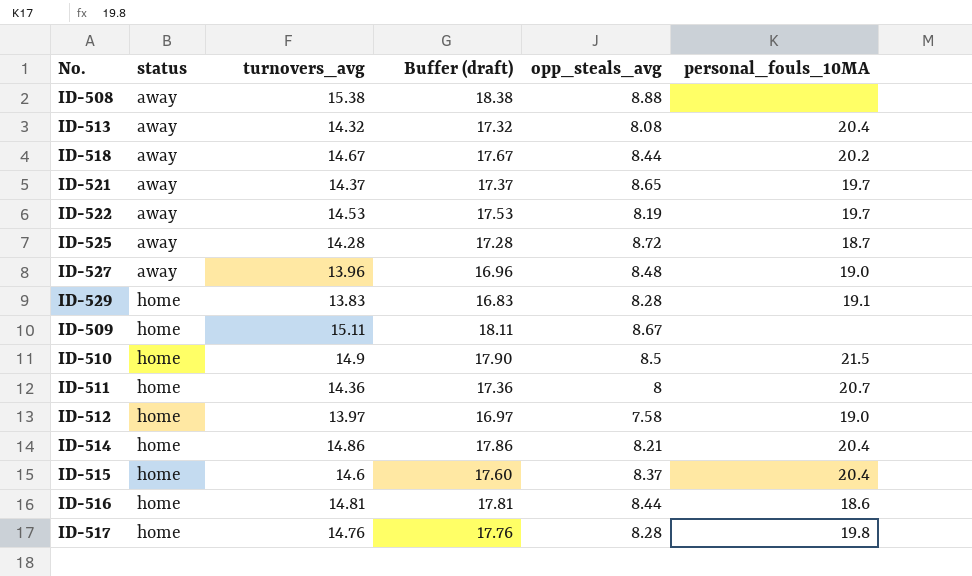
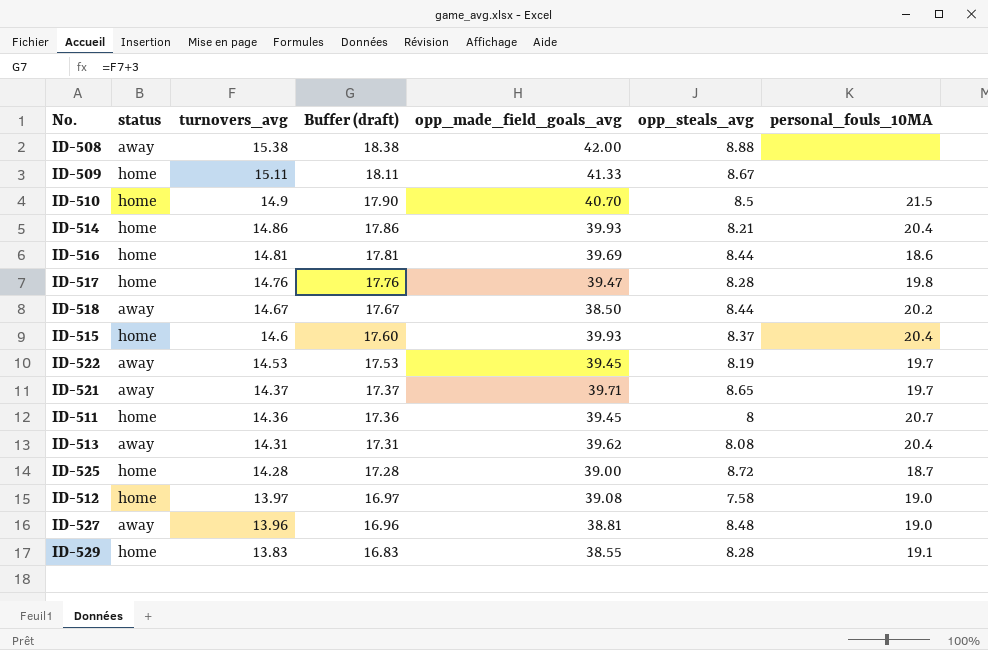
row order: status ascending -> turnovers_avg descending
column opp_made_field_goals_avg | position: none -> 5
ID-513 | turnovers_avg: 14.32 -> 14.31
ID-513 | Buffer (draft): 17.32 -> 17.31
ID-525 | status: away -> home

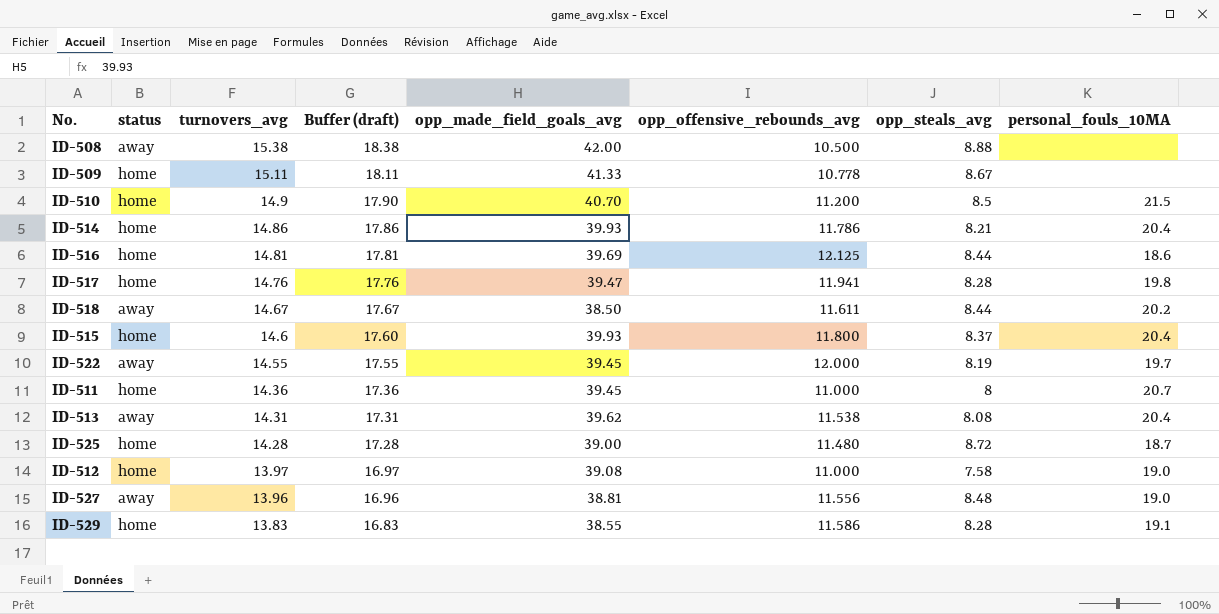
column opp_offensive_rebounds_avg | position: none -> 6
row ID-521: away | 14.37 | 17.37 | 39.71 | 8.65 | 19.7 -> none
ID-522 | turnovers_avg: 14.53 -> 14.55
ID-522 | Buffer (draft): 17.53 -> 17.55

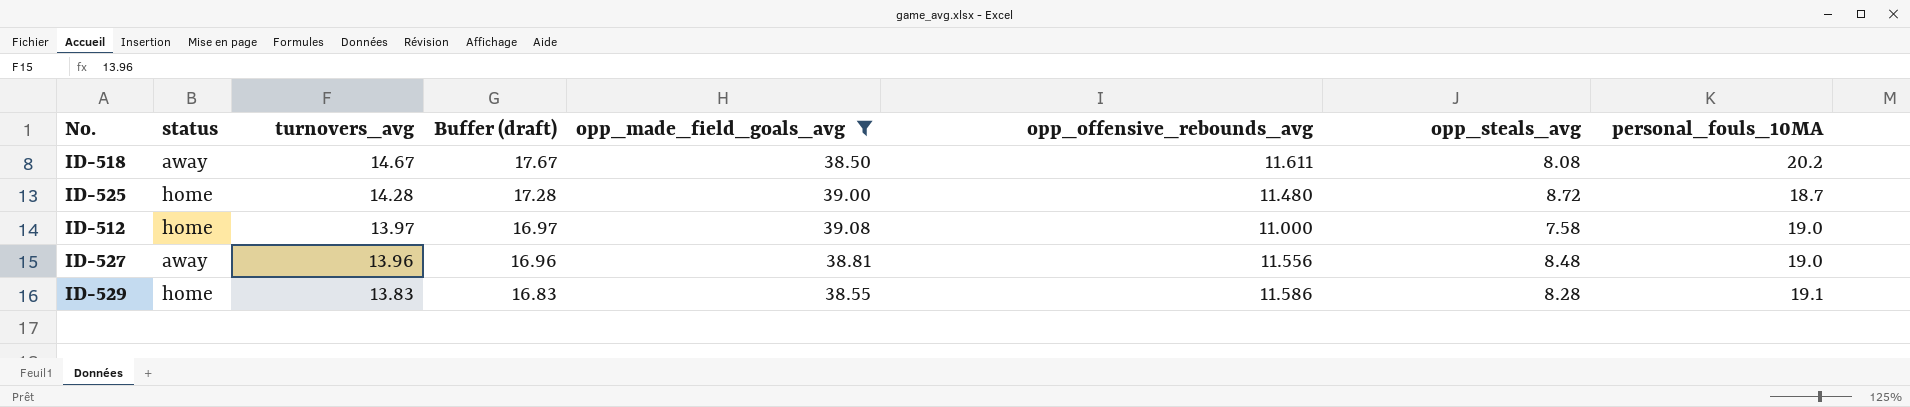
filter: none -> opp_made_field_goals_avg <= 39.08
ID-518 | opp_steals_avg: 8.44 -> 8.08

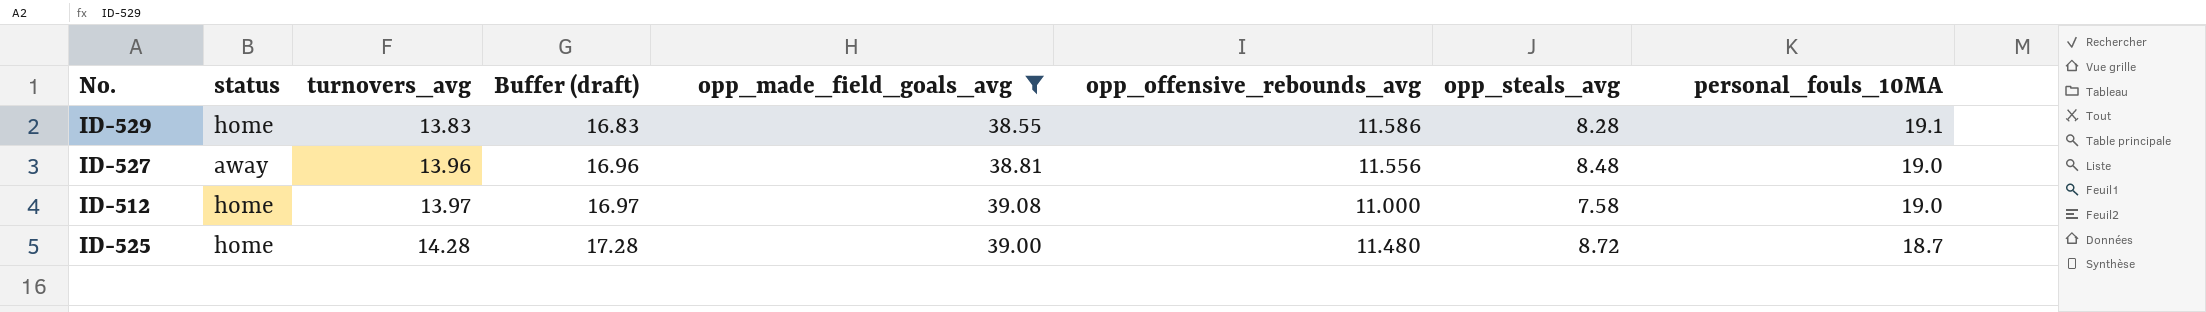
row order: turnovers_avg descending -> turnovers_avg ascending
row ID-518: away | 14.67 | 17.67 | 38.50 | 11.611 | 8.08 | 20.2 -> none

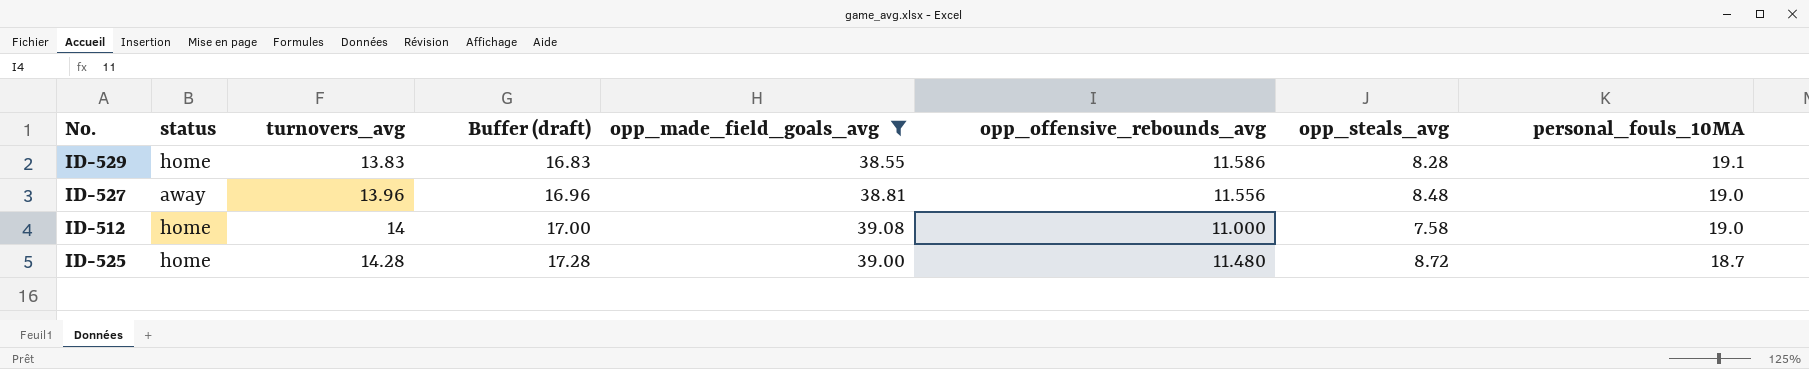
ID-512 | turnovers_avg: 13.97 -> 14
ID-512 | Buffer (draft): 16.97 -> 17.00

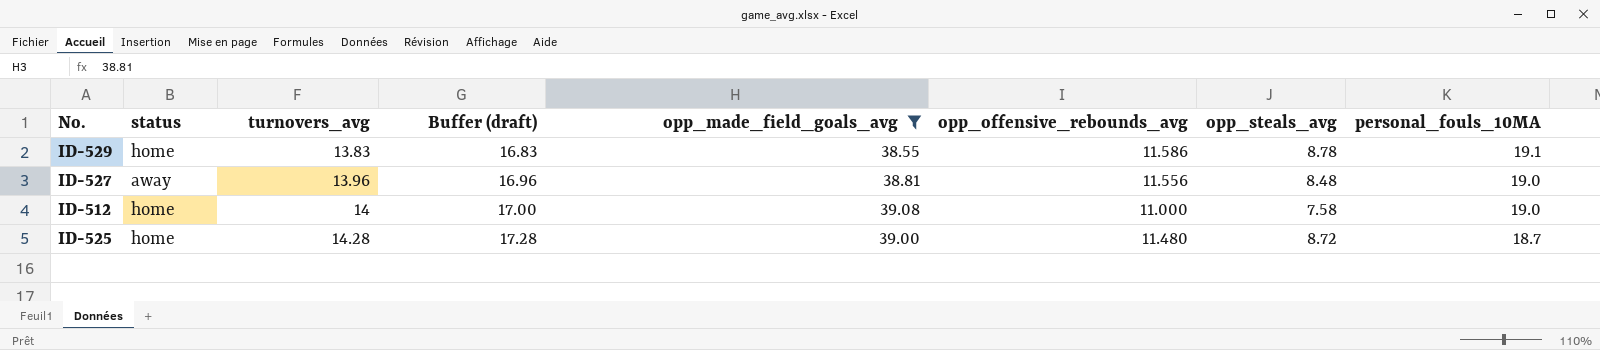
ID-529 | opp_steals_avg: 8.28 -> 8.78

